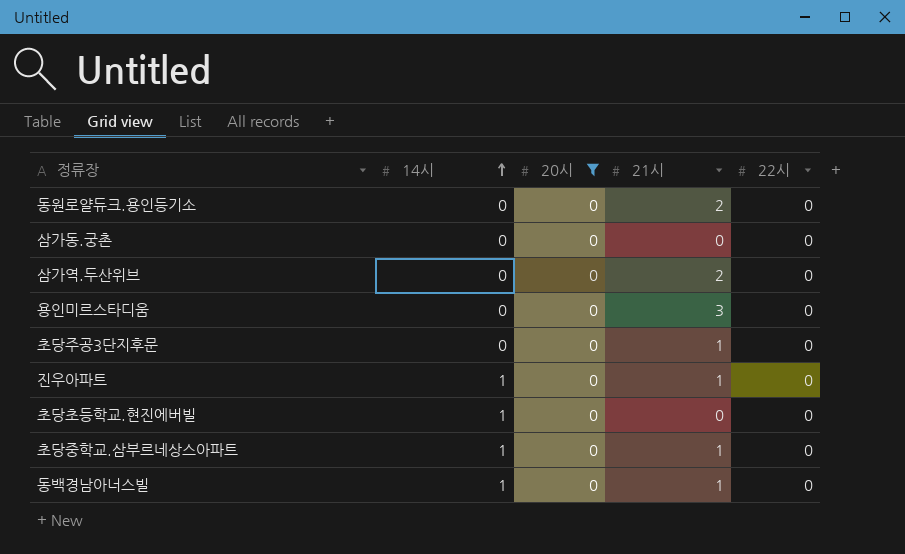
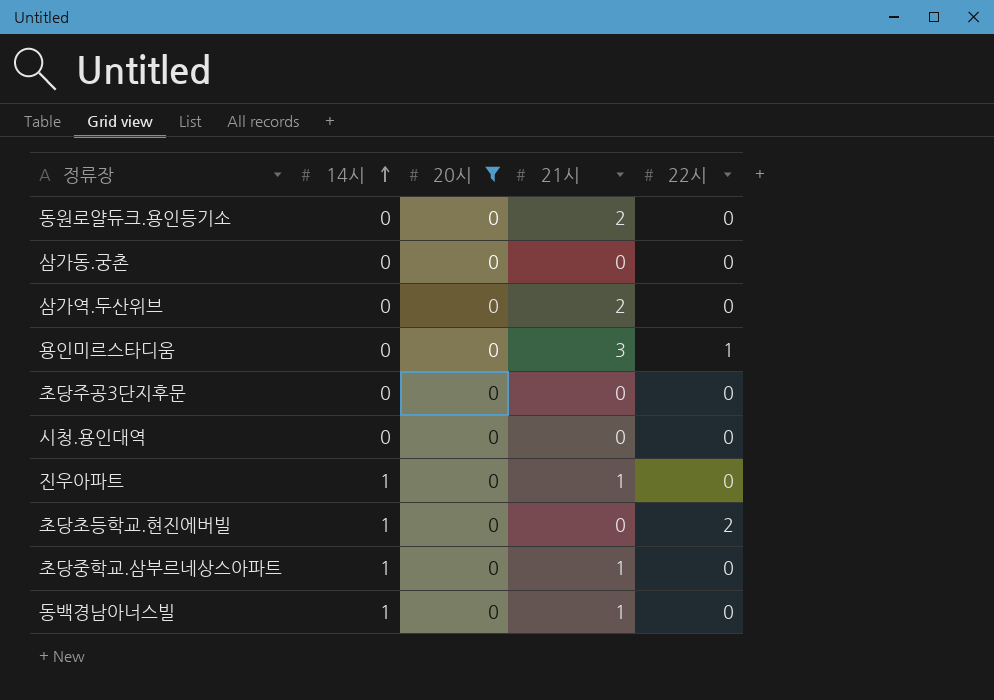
용인미르스타디움 | 22시: 0 -> 1
초당주공3단지후문 | 21시: 1 -> 0
row 시청.용인대역: none -> 0 | 0 | 0 | 0
초당초등학교.현진에버빌 | 22시: 0 -> 2

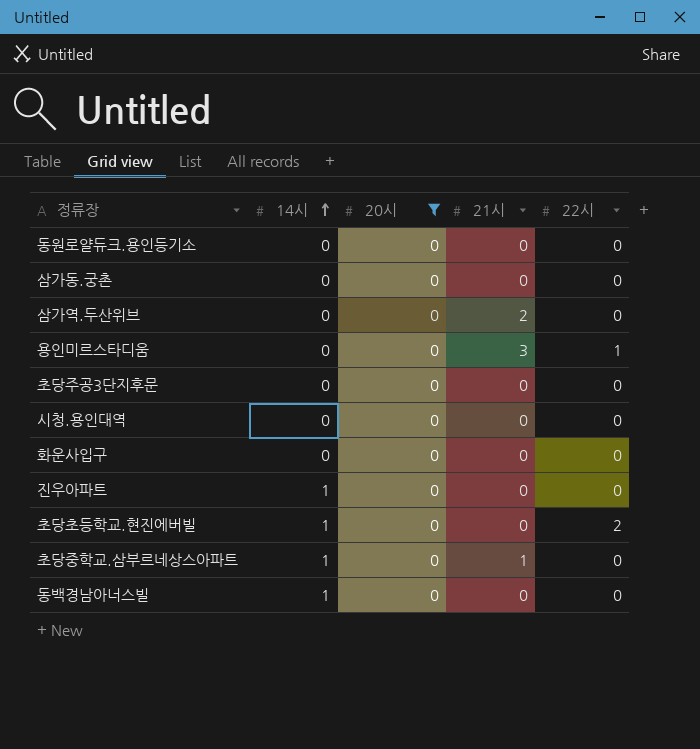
동원로얄듀크.용인등기소 | 21시: 2 -> 0
row 화운사입구: none -> 0 | 0 | 0 | 0
진우아파트 | 21시: 1 -> 0
동백경남아너스빌 | 21시: 1 -> 0

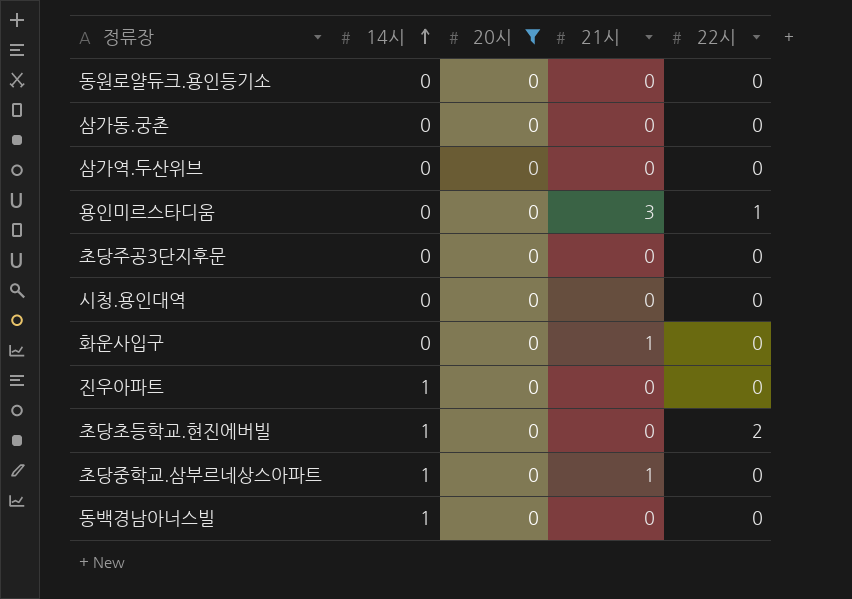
삼가역.두산위브 | 21시: 2 -> 0
화운사입구 | 21시: 0 -> 1

